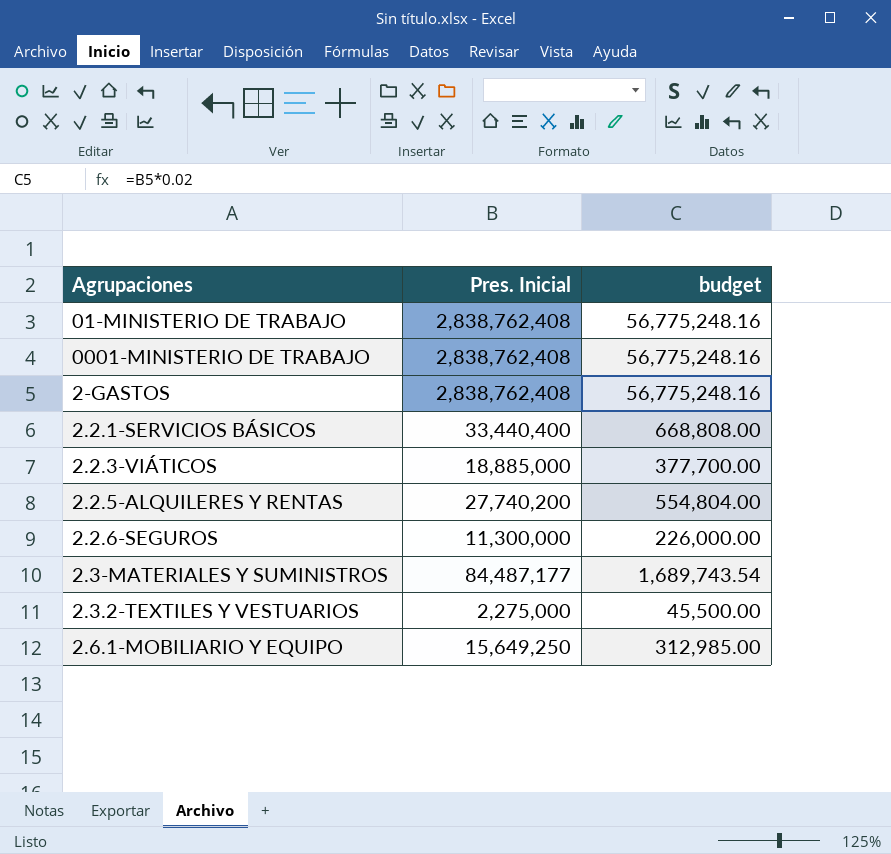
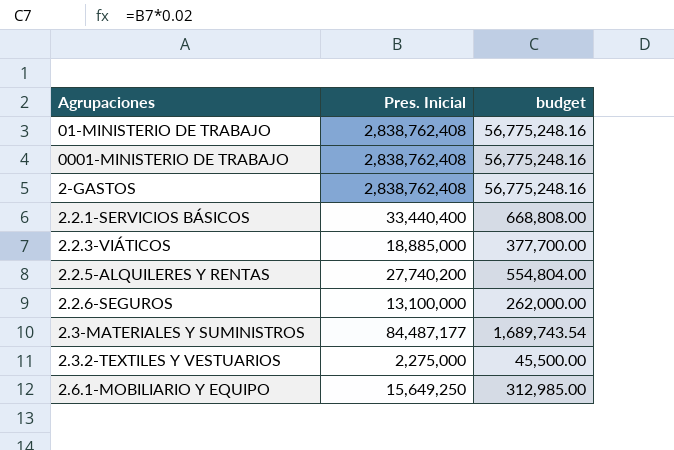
2.2.6-SEGUROS | Pres. Inicial: 11,300,000 -> 13,100,000
2.2.6-SEGUROS | budget: 226,000.00 -> 262,000.00

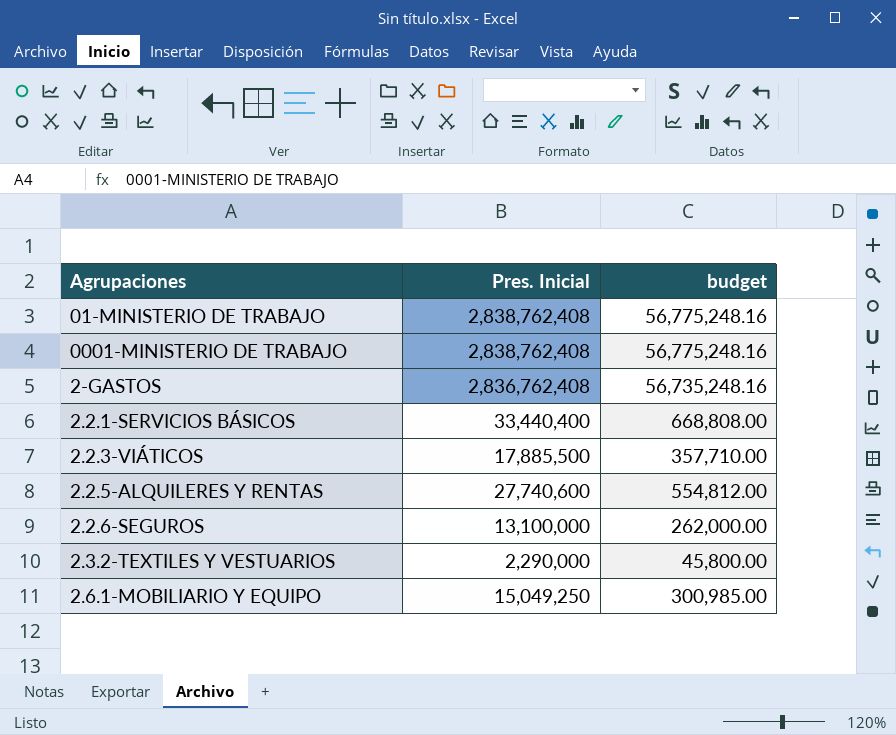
row 2.3-MATERIALES Y SUMINISTROS: 84,487,177 | 1,689,743.54 -> none
2-GASTOS | Pres. Inicial: 2,838,762,408 -> 2,836,762,408
2-GASTOS | budget: 56,775,248.16 -> 56,735,248.16
2.2.3-VIÁTICOS | Pres. Inicial: 18,885,000 -> 17,885,500
2.2.3-VIÁTICOS | budget: 377,700.00 -> 357,710.00
2.2.5-ALQUILERES Y RENTAS | Pres. Inicial: 27,740,200 -> 27,740,600
2.2.5-ALQUILERES Y RENTAS | budget: 554,804.00 -> 554,812.00
2.3.2-TEXTILES Y VESTUARIOS | Pres. Inicial: 2,275,000 -> 2,290,000
2.3.2-TEXTILES Y VESTUARIOS | budget: 45,500.00 -> 45,800.00
2.6.1-MOBILIARIO Y EQUIPO | Pres. Inicial: 15,649,250 -> 15,049,250
2.6.1-MOBILIARIO Y EQUIPO | budget: 312,985.00 -> 300,985.00

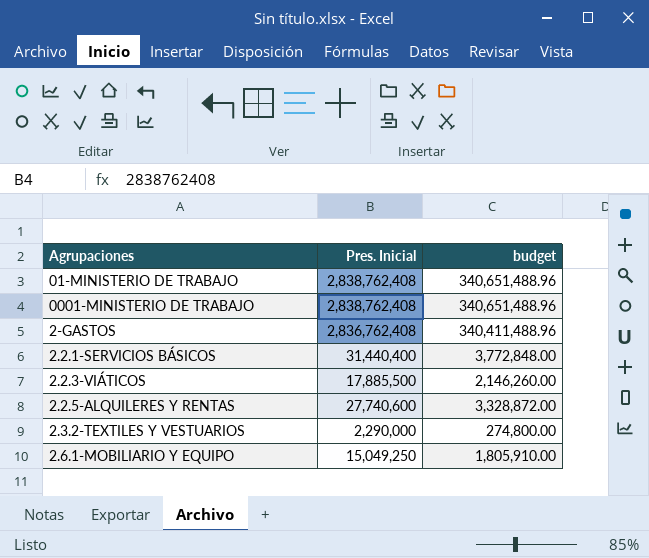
column budget | formula: [Pres. Inicial] * 0.02 -> [Pres. Inicial] * 0.12
row 2.2.6-SEGUROS: 13,100,000 | 262,000.00 -> none
2.2.1-SERVICIOS BÁSICOS | Pres. Inicial: 33,440,400 -> 31,440,400

